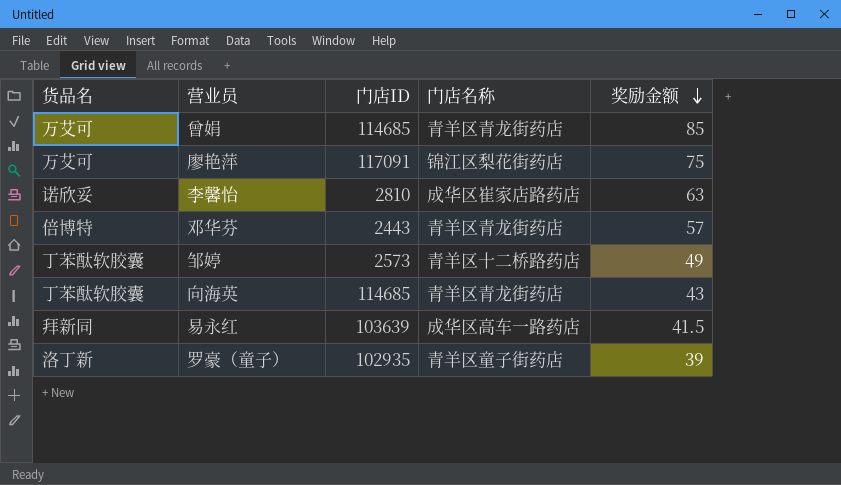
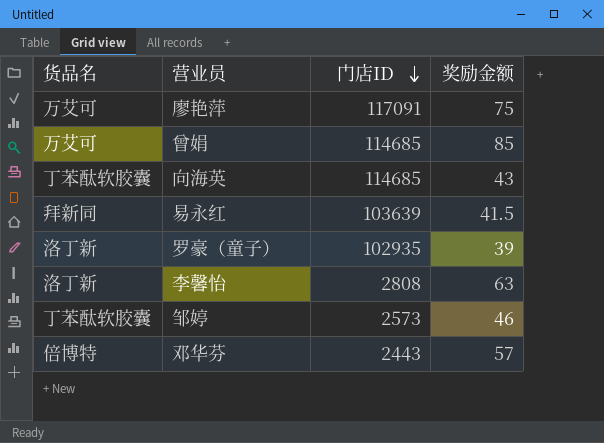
row order: 奖励金额 descending -> 门店ID descending
column 门店名称 | position: 4 -> none
李馨怡 | 货品名: 诺欣妥 -> 洛丁新
李馨怡 | 门店ID: 2810 -> 2808
邹婷 | 奖励金额: 49 -> 46

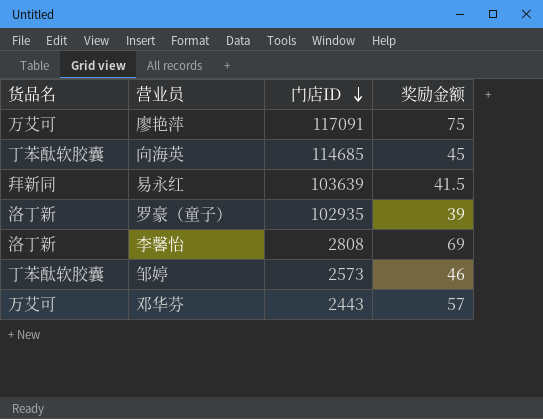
row 曾娟: 万艾可 | 114685 | 85 -> none
向海英 | 奖励金额: 43 -> 45
李馨怡 | 奖励金额: 63 -> 69
邓华芬 | 货品名: 倍博特 -> 万艾可

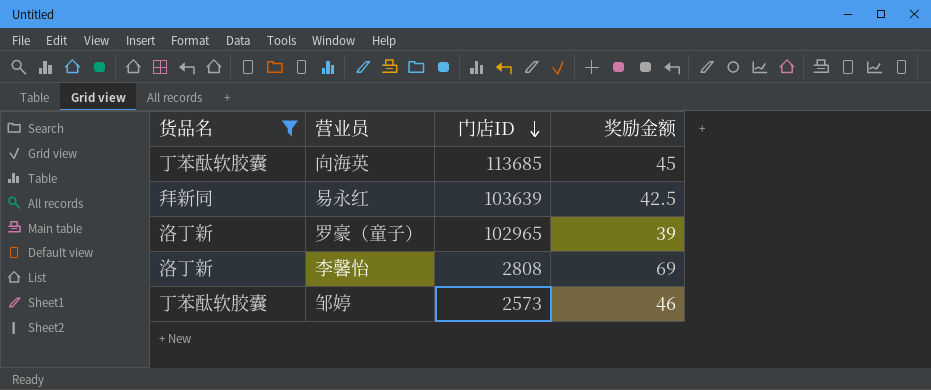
filter: none -> 货品名 != 万艾可
向海英 | 门店ID: 114685 -> 113685
易永红 | 奖励金额: 41.5 -> 42.5
罗豪（童子） | 门店ID: 102935 -> 102965

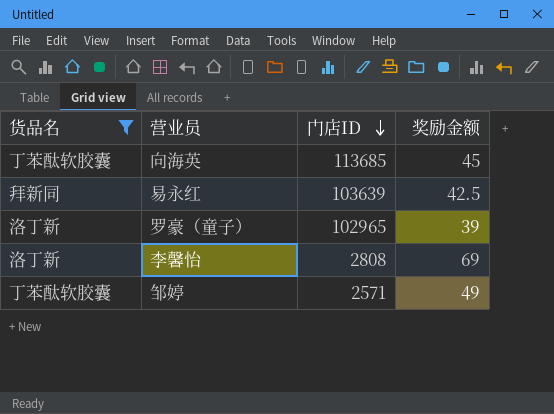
邹婷 | 门店ID: 2573 -> 2571
邹婷 | 奖励金额: 46 -> 49

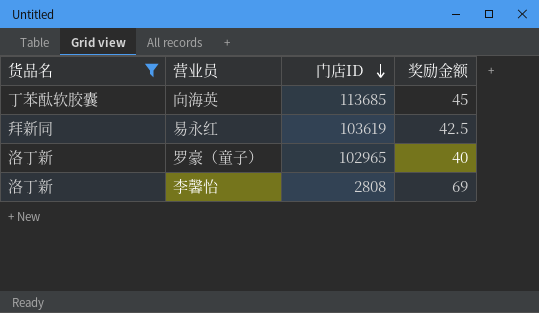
row 邹婷: 丁苯酞软胶囊 | 2571 | 49 -> none
易永红 | 门店ID: 103639 -> 103619
罗豪（童子） | 奖励金额: 39 -> 40

